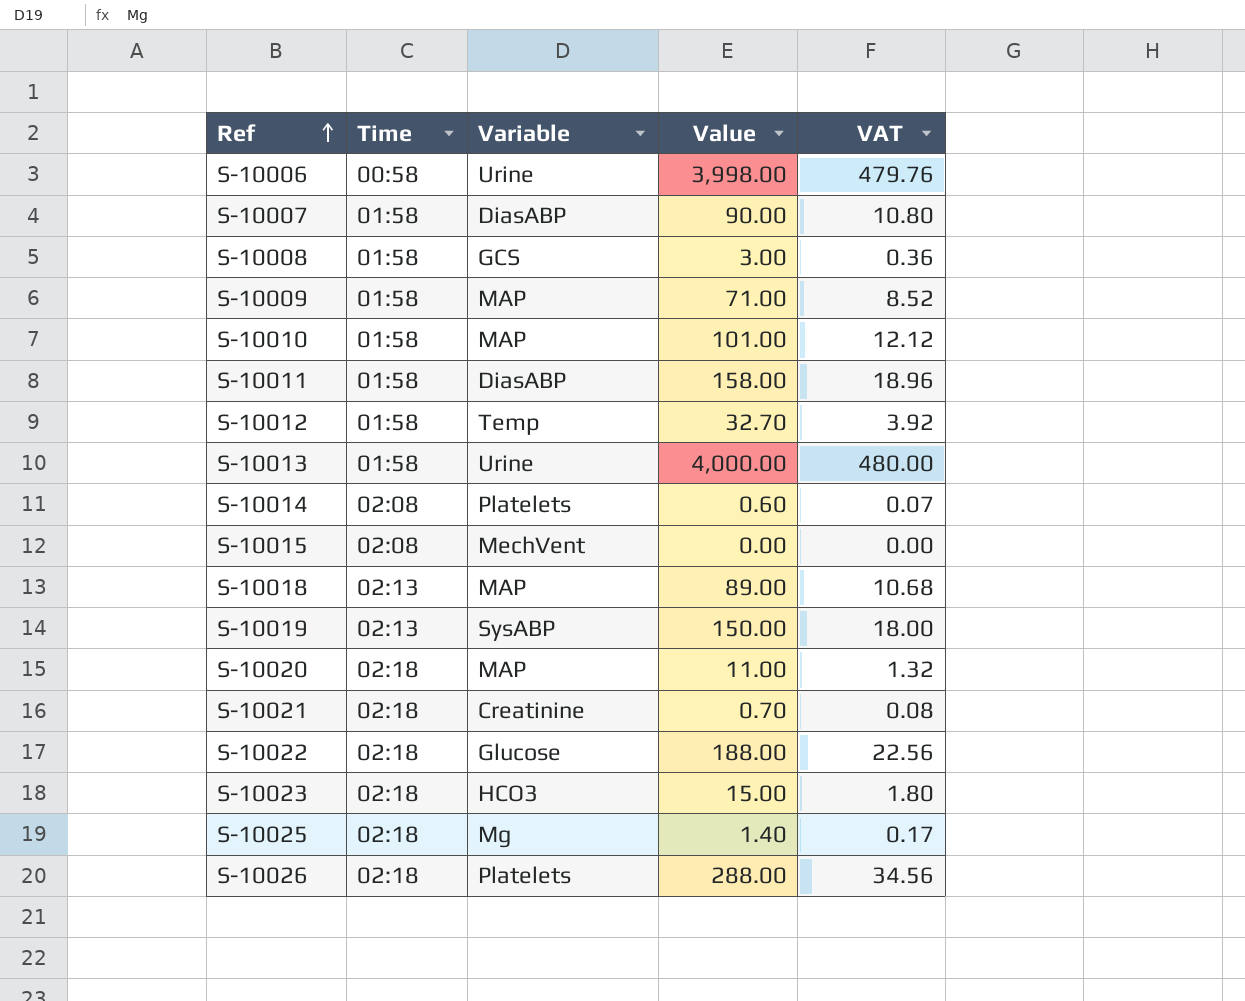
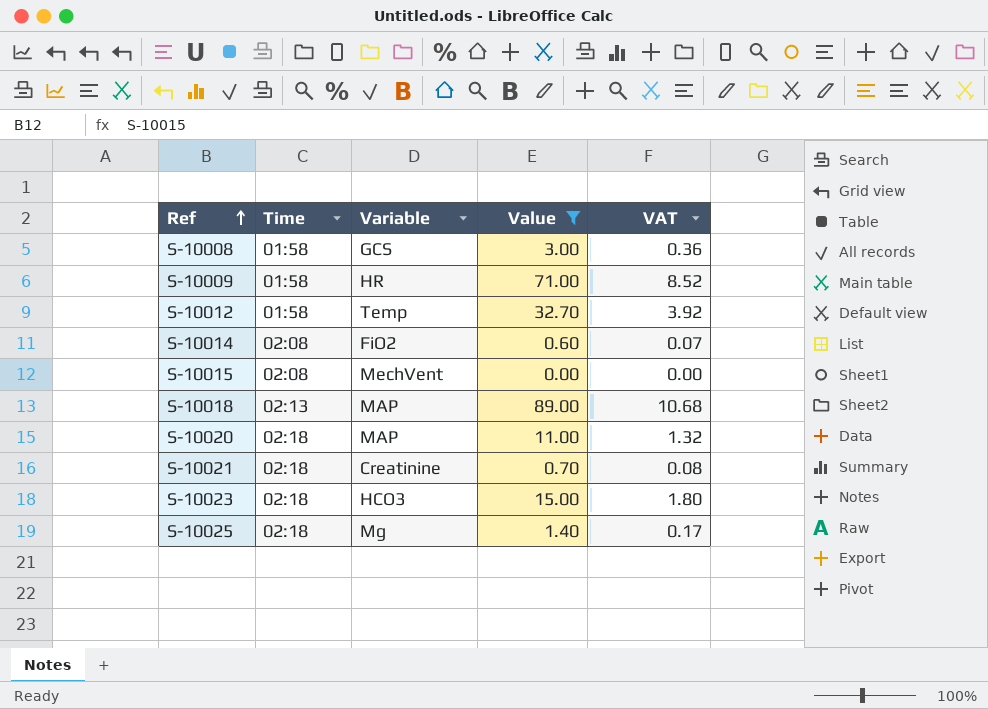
filter: none -> Value <= 89.00
S-10009 | Variable: MAP -> HR
S-10014 | Variable: Platelets -> FiO2

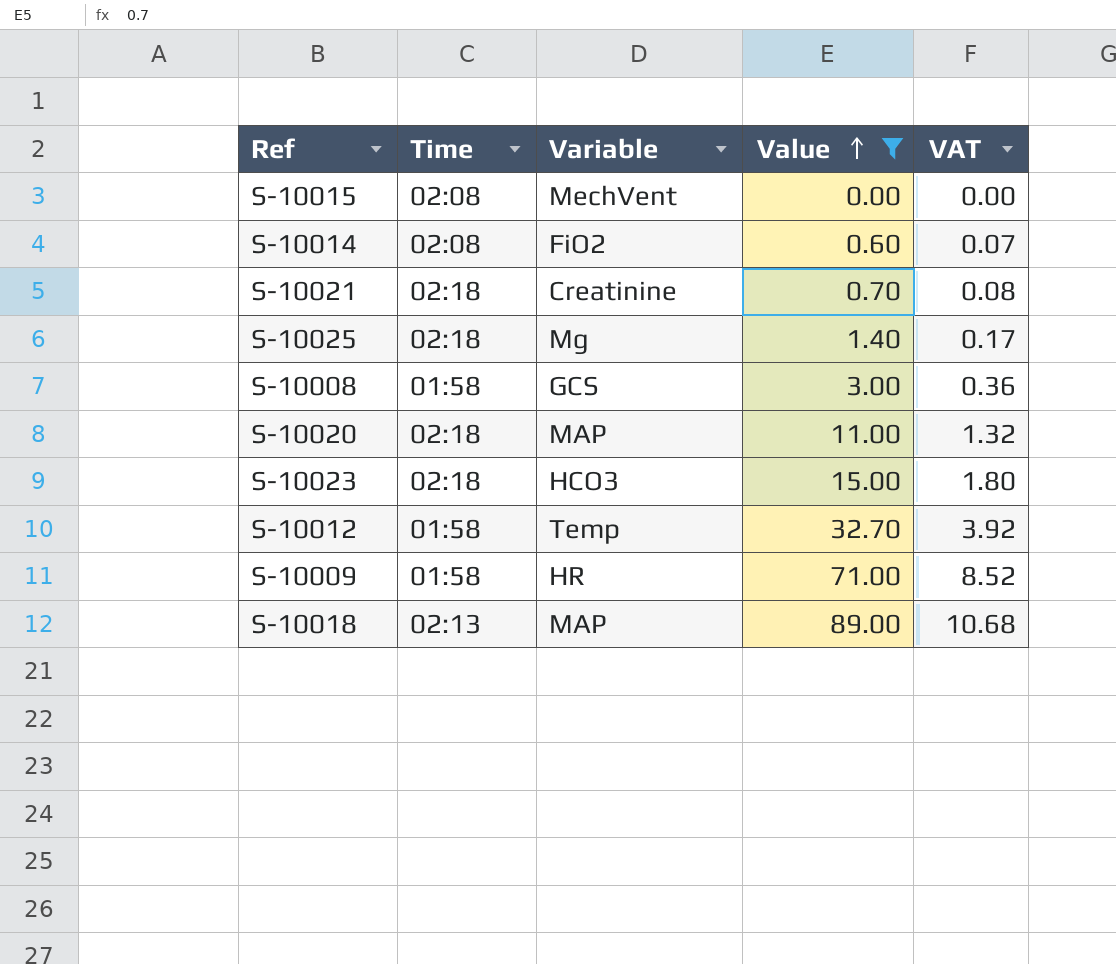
row order: Ref ascending -> Value ascending

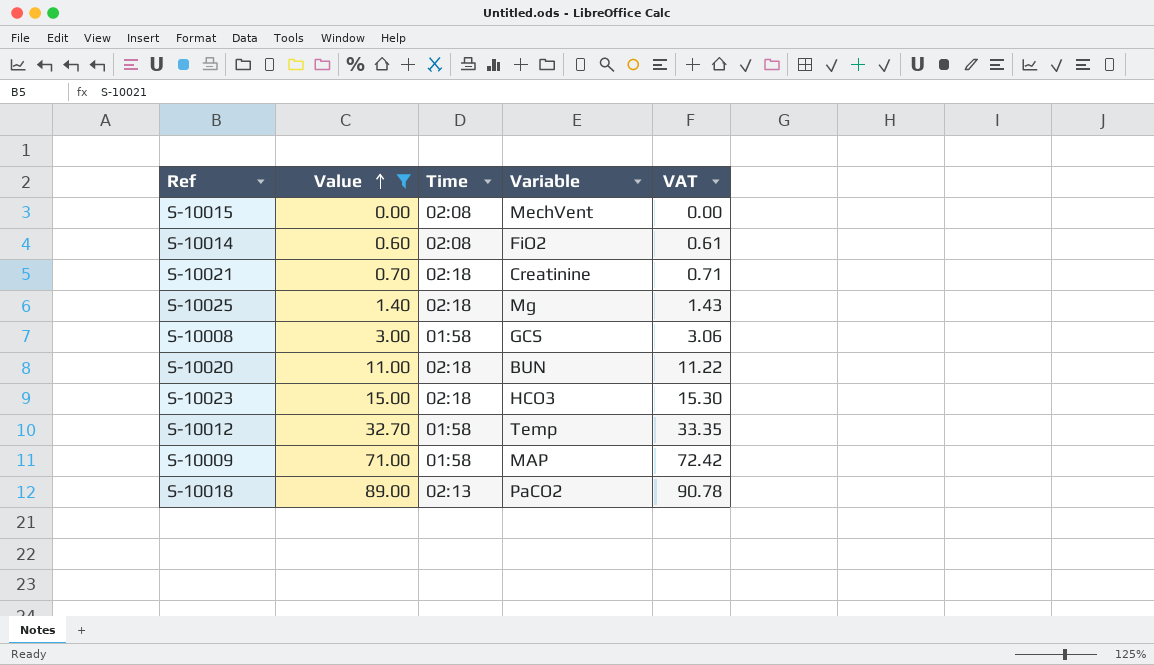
column Value | position: 4 -> 2
column VAT | formula: [Value] * 0.12 -> [Value] * 1.02
S-10020 | Variable: MAP -> BUN
S-10009 | Variable: HR -> MAP
S-10018 | Variable: MAP -> PaCO2

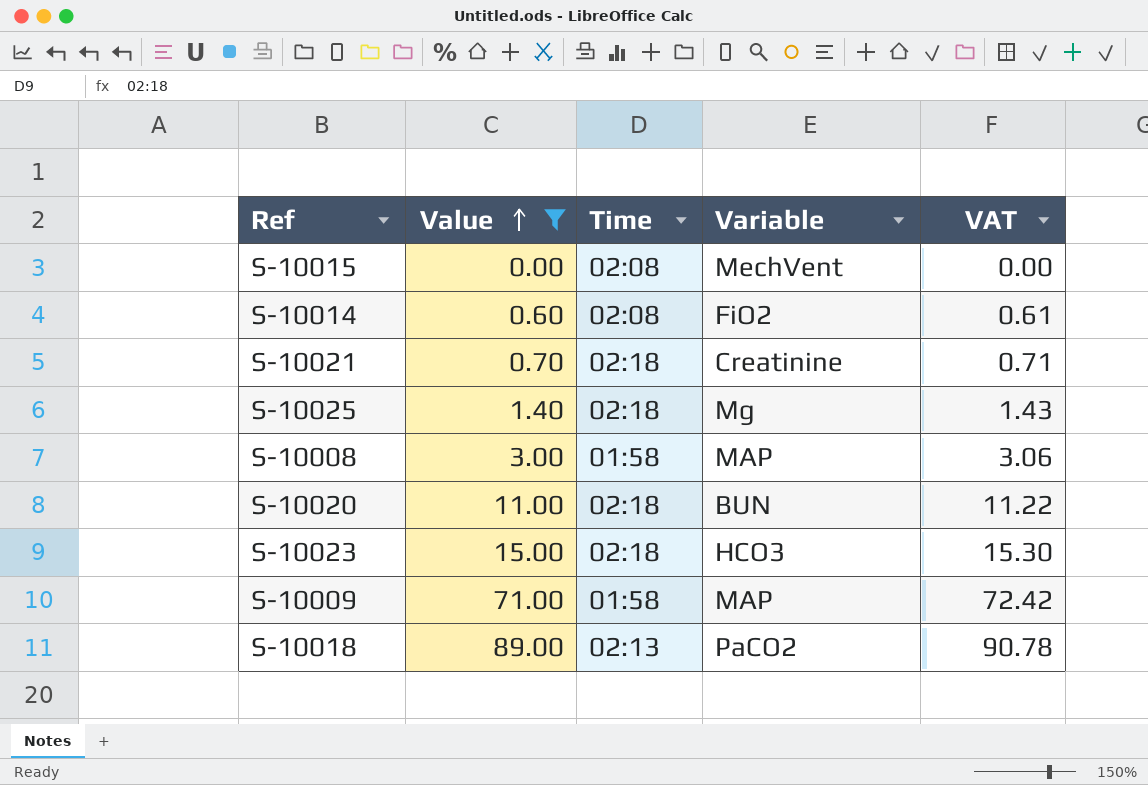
row S-10012: 32.70 | 01:58 | Temp | 33.35 -> none
S-10008 | Variable: GCS -> MAP

